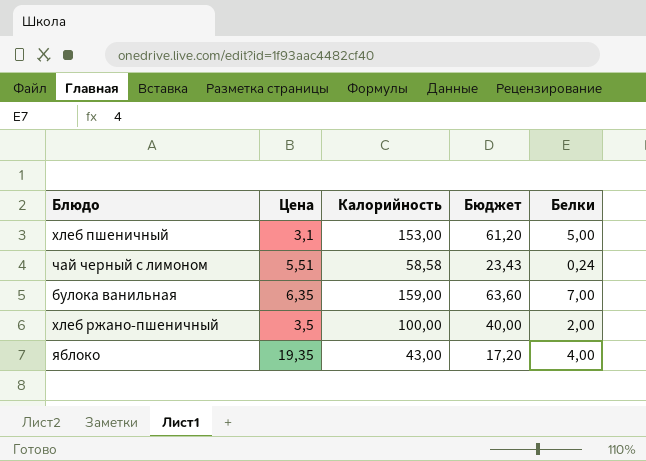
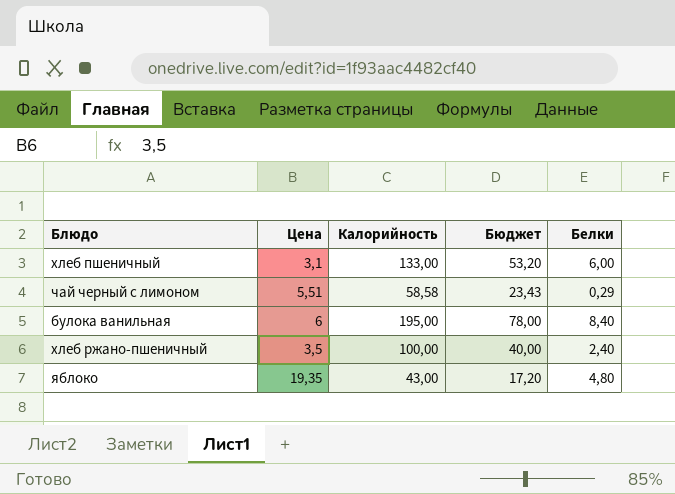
хлеб пшеничный | Калорийность: 153,00 -> 133,00
хлеб пшеничный | Бюджет: 61,20 -> 53,20
хлеб пшеничный | Белки: 5,00 -> 6,00
чай черный с лимоном | Белки: 0,24 -> 0,29
булока ванильная | Цена: 6,35 -> 6
булока ванильная | Калорийность: 159,00 -> 195,00
булока ванильная | Бюджет: 63,60 -> 78,00
булока ванильная | Белки: 7,00 -> 8,40
хлеб ржано-пшеничный | Белки: 2,00 -> 2,40
яблоко | Белки: 4,00 -> 4,80

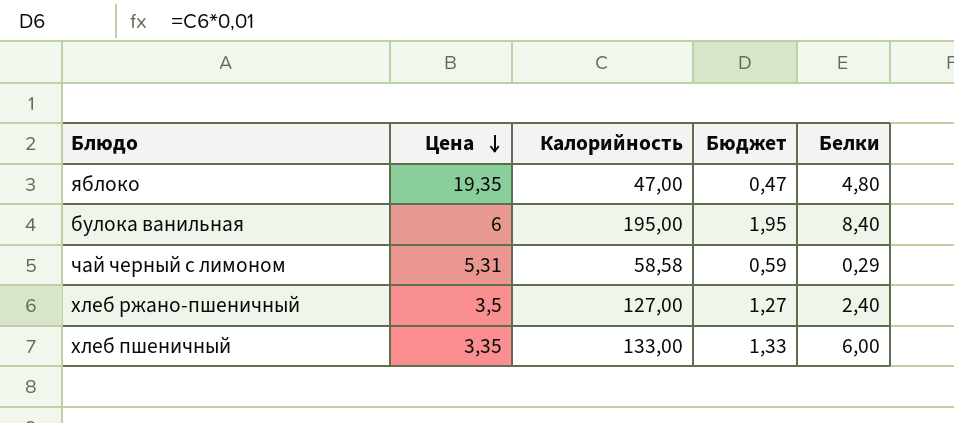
row order: none -> Цена descending
column Бюджет | formula: [Калорийность] * 0,4 -> [Калорийность] * 0,01
яблоко | Калорийность: 43,00 -> 47,00
чай черный с лимоном | Цена: 5,51 -> 5,31
хлеб ржано-пшеничный | Калорийность: 100,00 -> 127,00
хлеб пшеничный | Цена: 3,1 -> 3,35

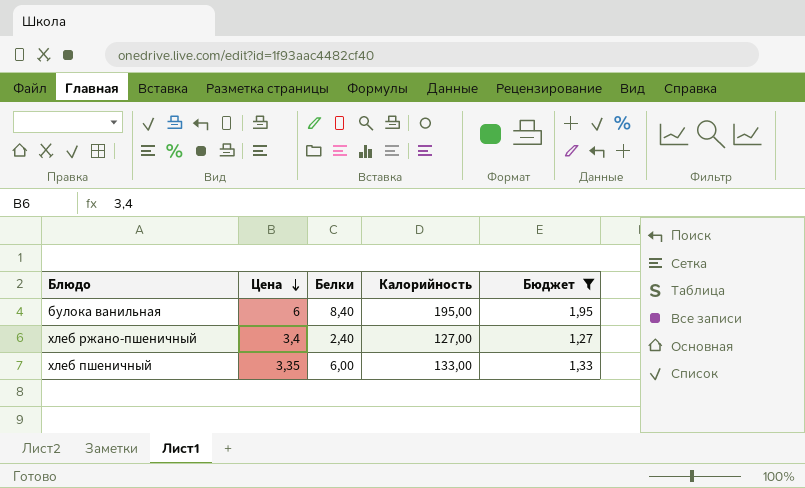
filter: none -> Бюджет >= 1,27
column Белки | position: 5 -> 3
хлеб ржано-пшеничный | Цена: 3,5 -> 3,4

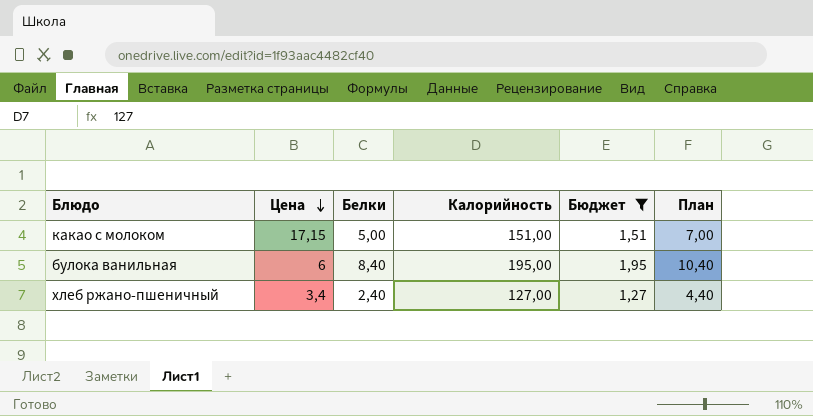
column План | formula: none -> [Белки] + 2
row хлеб пшеничный: 3,35 | 6,00 | 133,00 | 1,33 -> none
row какао с молоком: none -> 17,15 | 5,00 | 151,00 | 1,51 | 7,00

